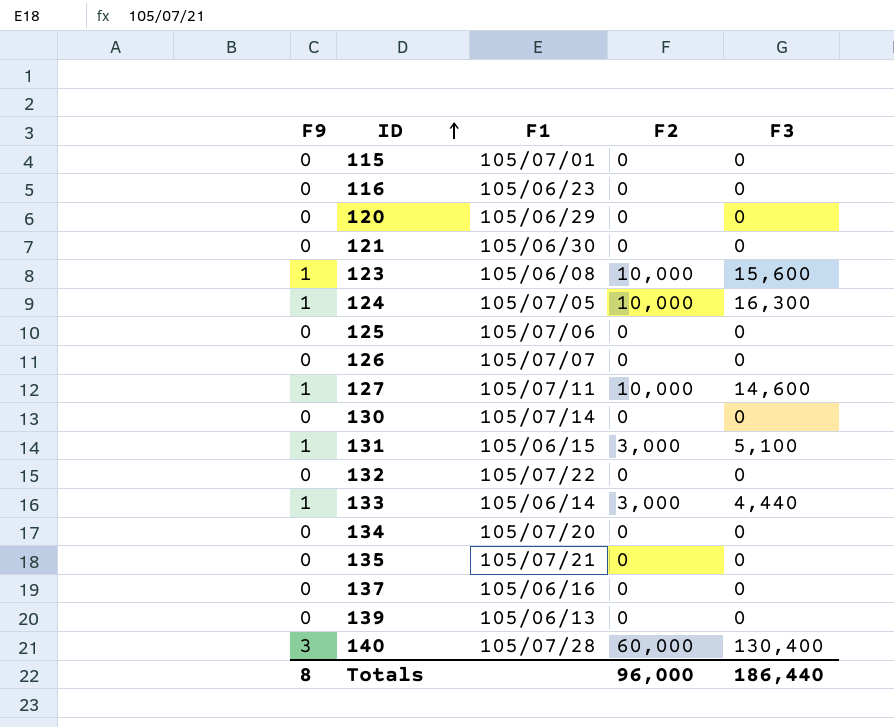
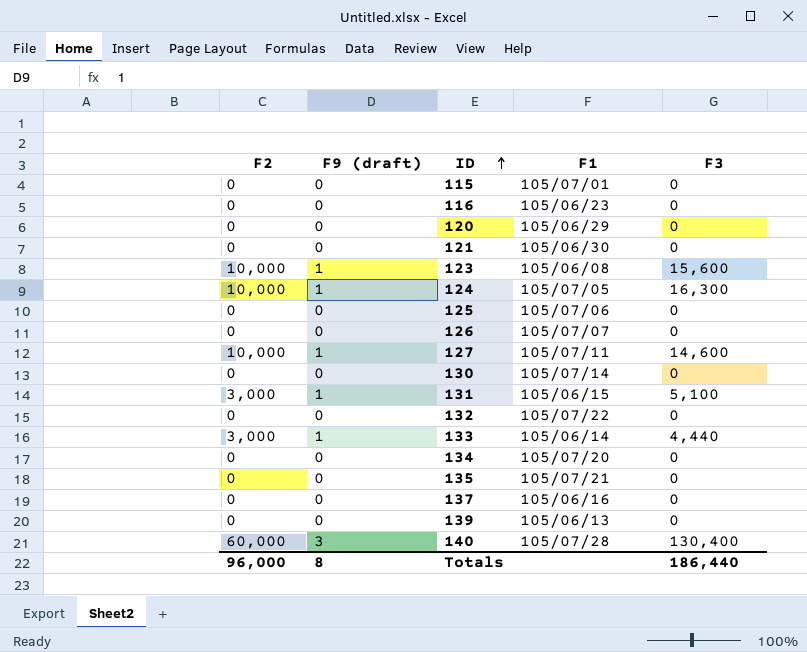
column F2 | position: 4 -> 1
column name: F9 -> F9 (draft)

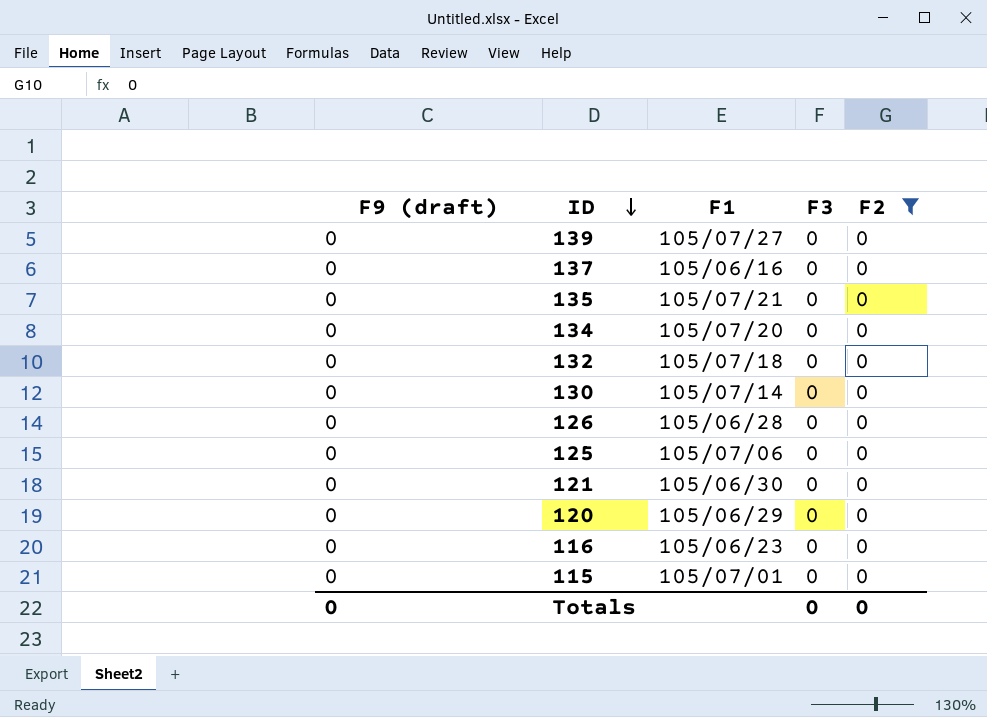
filter: none -> F2 = 0
row order: ID ascending -> ID descending
column F2 | position: 1 -> 5
139 | F1: 105/06/13 -> 105/07/27
132 | F1: 105/07/22 -> 105/07/18
126 | F1: 105/07/07 -> 105/06/28
Totals | F9 (draft): 8 -> 0
Totals | F3: 186,440 -> 0
Totals | F2: 96,000 -> 0

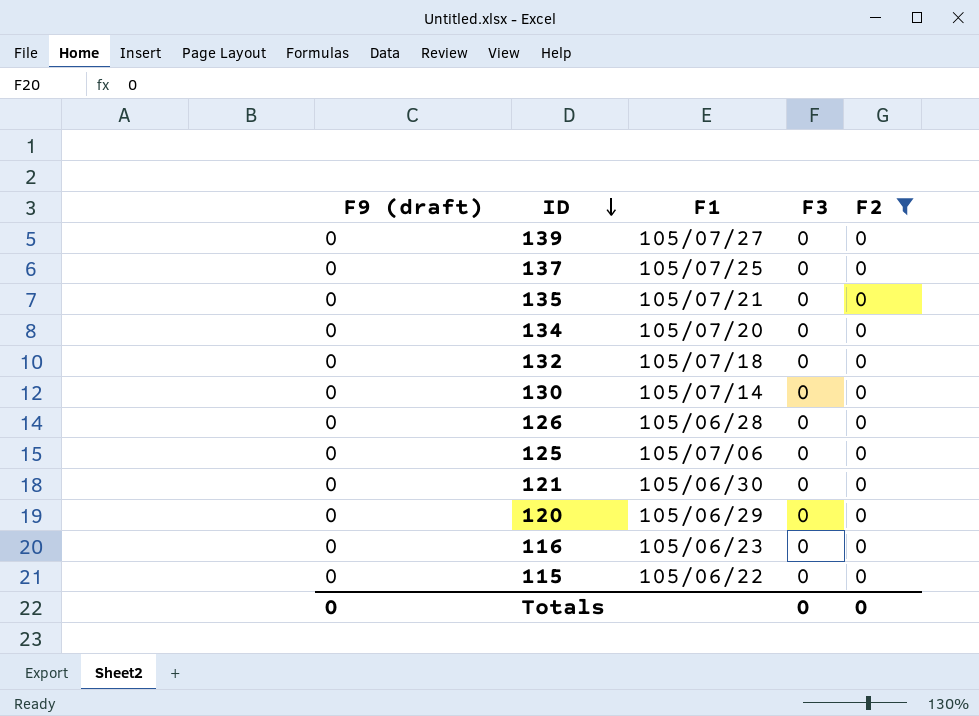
137 | F1: 105/06/16 -> 105/07/25
115 | F1: 105/07/01 -> 105/06/22

